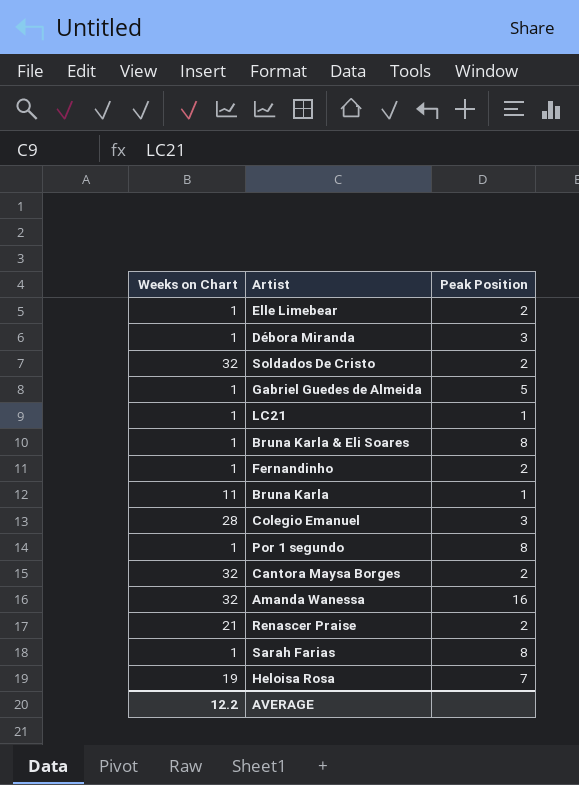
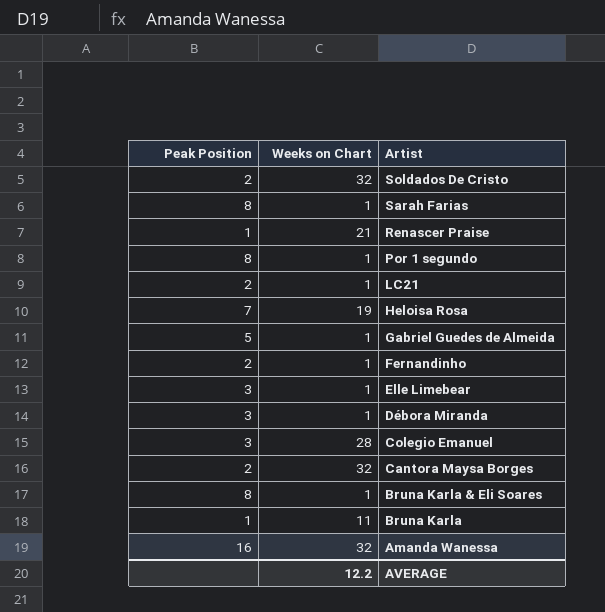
row order: none -> Artist descending
column Peak Position | position: 3 -> 1
Renascer Praise | Peak Position: 2 -> 1
LC21 | Peak Position: 1 -> 2
Elle Limebear | Peak Position: 2 -> 3

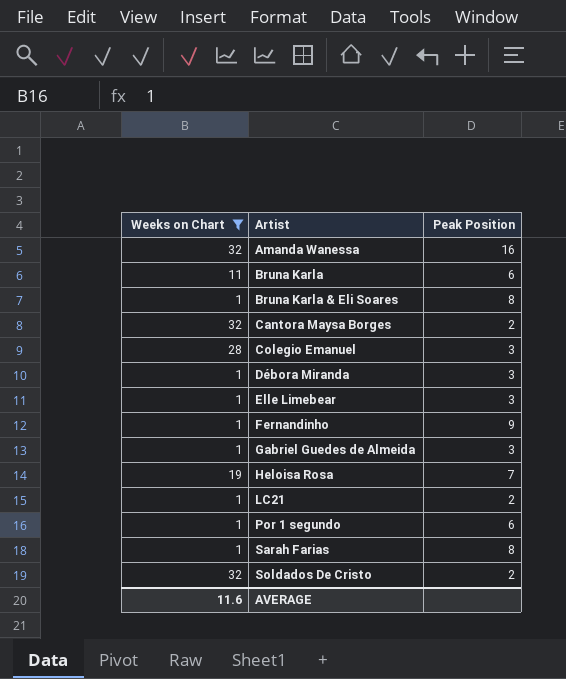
filter: none -> Weeks on Chart != 21
row order: Artist descending -> Artist ascending
column Peak Position | position: 1 -> 3
Bruna Karla | Peak Position: 1 -> 6
Fernandinho | Peak Position: 2 -> 9
Gabriel Guedes de Almeida | Peak Position: 5 -> 3
Por 1 segundo | Peak Position: 8 -> 6
AVERAGE | Weeks on Chart: 12.2 -> 11.6

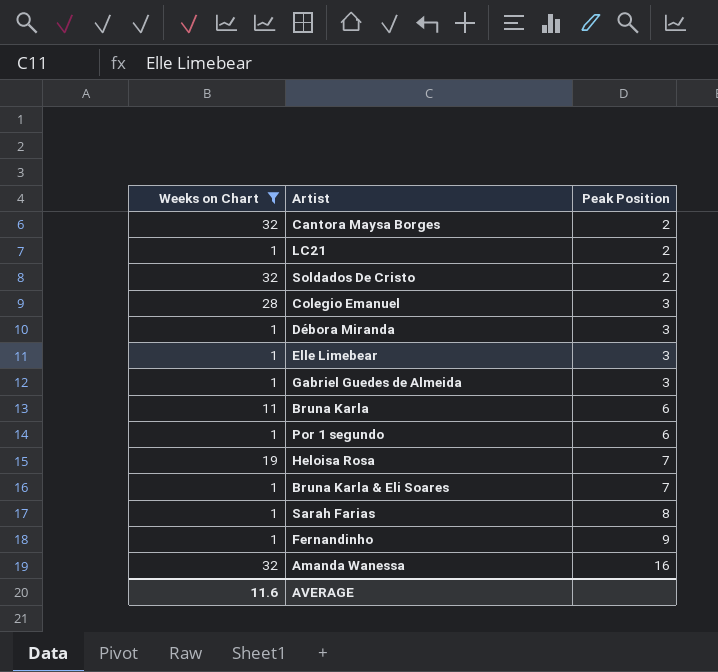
row order: Artist ascending -> Peak Position ascending
Bruna Karla & Eli Soares | Peak Position: 8 -> 7

